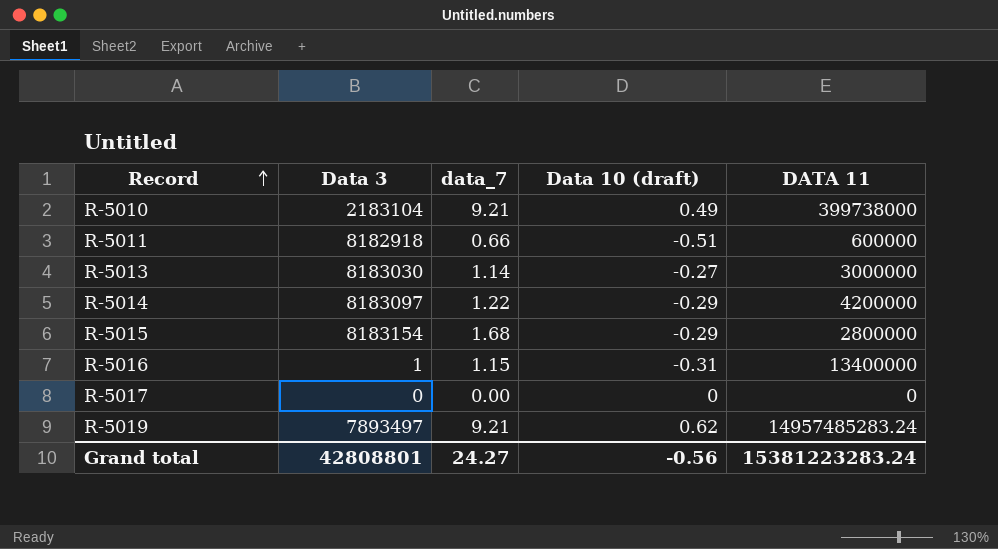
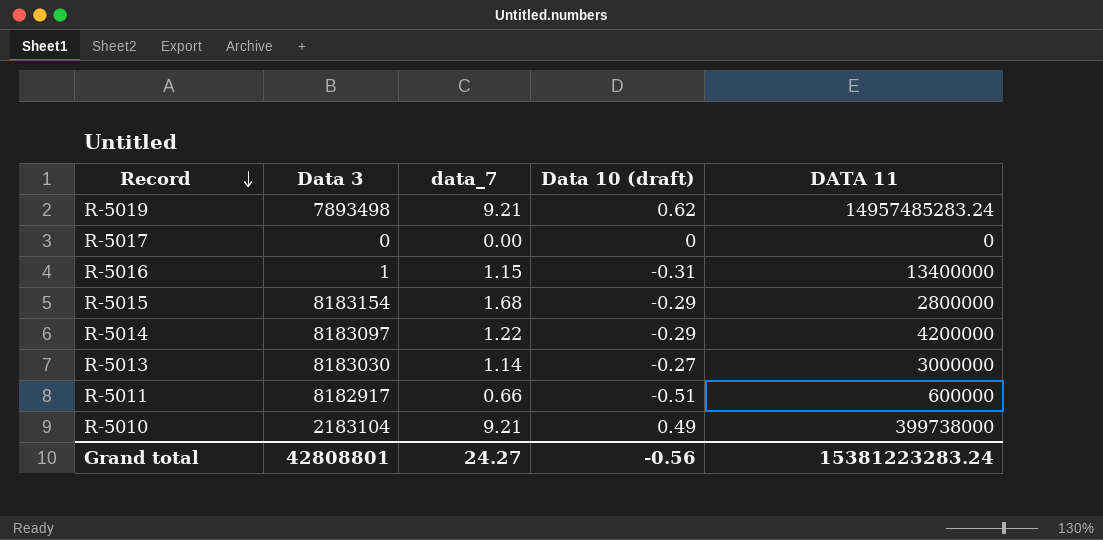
row order: Record ascending -> Record descending
R-5019 | Data 3: 7893497 -> 7893498
R-5011 | Data 3: 8182918 -> 8182917

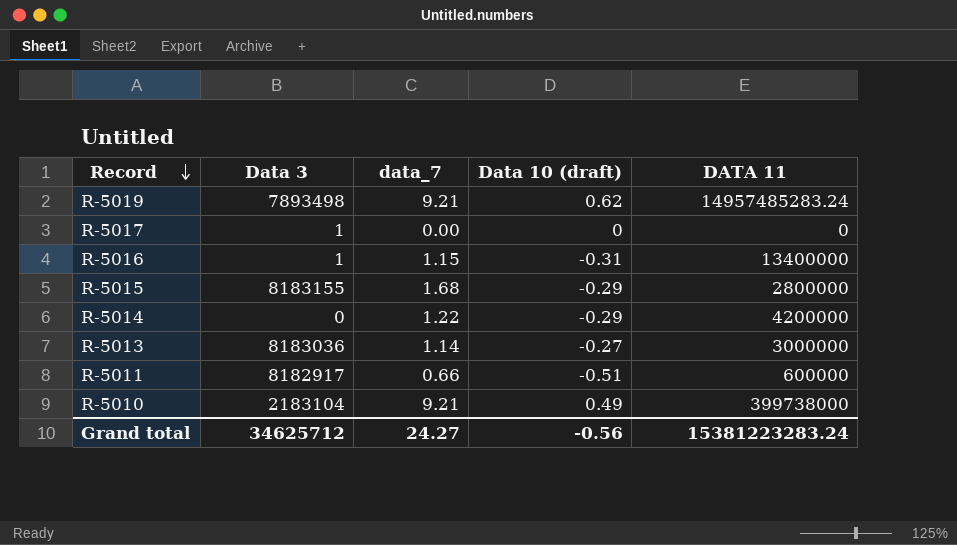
R-5017 | Data 3: 0 -> 1
R-5015 | Data 3: 8183154 -> 8183155
R-5014 | Data 3: 8183097 -> 0
R-5013 | Data 3: 8183030 -> 8183036
Grand total | Data 3: 42808801 -> 34625712

